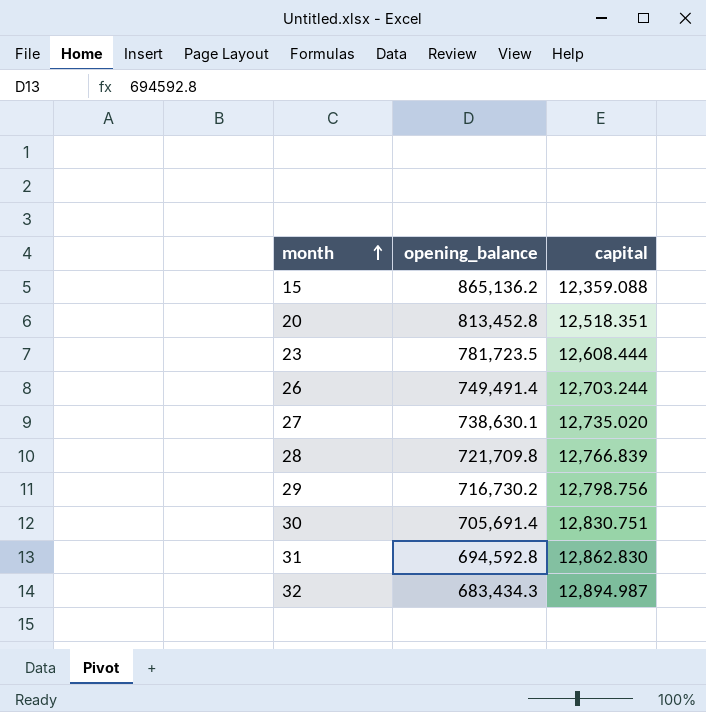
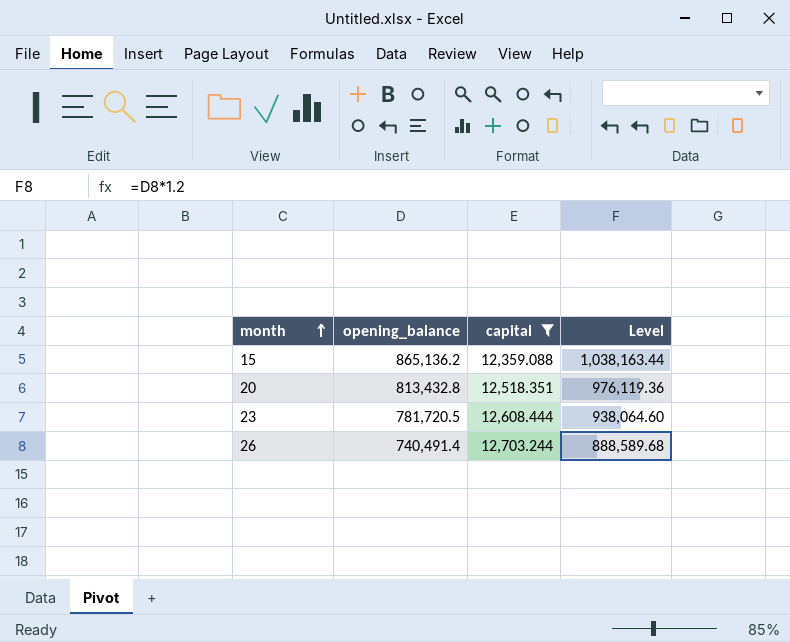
filter: none -> capital <= 12,703.244
column Level | formula: none -> [opening_balance] * 1.2
20 | opening_balance: 813,452.8 -> 813,432.8
23 | opening_balance: 781,723.5 -> 781,720.5
26 | opening_balance: 749,491.4 -> 740,491.4

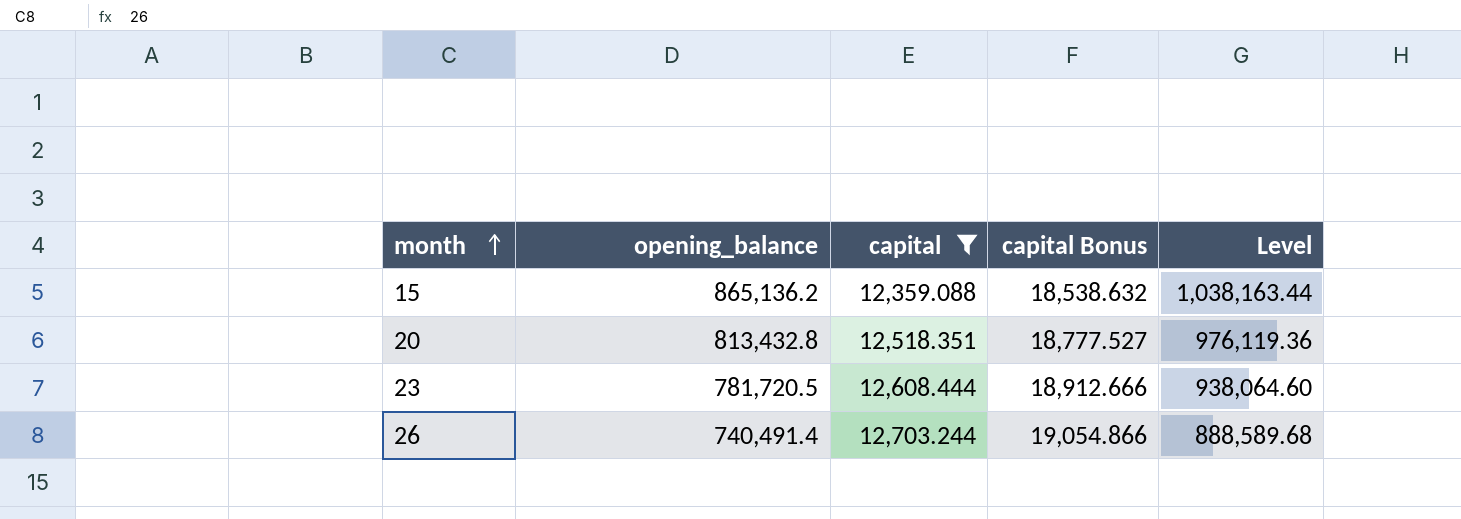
column capital Bonus | formula: none -> [capital] * 1.5

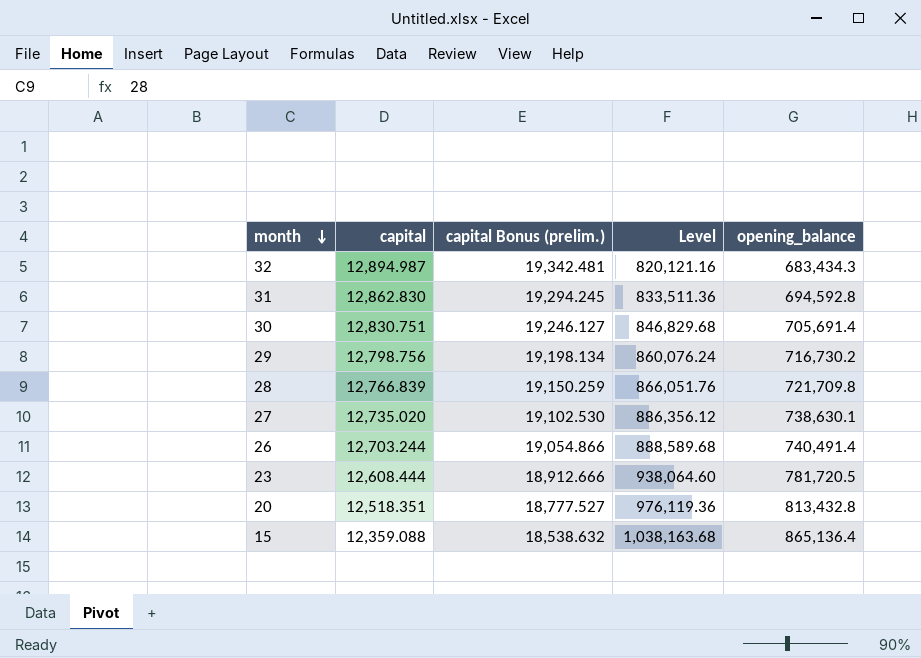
filter: capital <= 12,703.244 -> none
row order: month ascending -> month descending
column name: capital Bonus -> capital Bonus (prelim.)
column opening_balance | position: 2 -> 5
15 | Level: 1,038,163.44 -> 1,038,163.68
15 | opening_balance: 865,136.2 -> 865,136.4

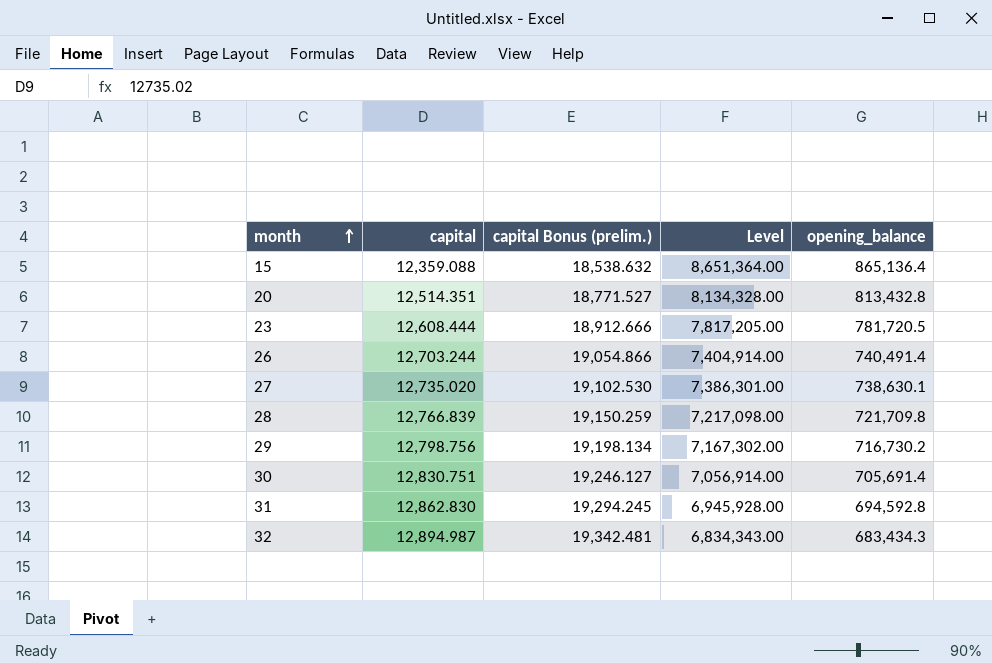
row order: month descending -> month ascending
column Level | formula: [opening_balance] * 1.2 -> [opening_balance] * 10
20 | capital: 12,518.351 -> 12,514.351
20 | capital Bonus (prelim.): 18,777.527 -> 18,771.527

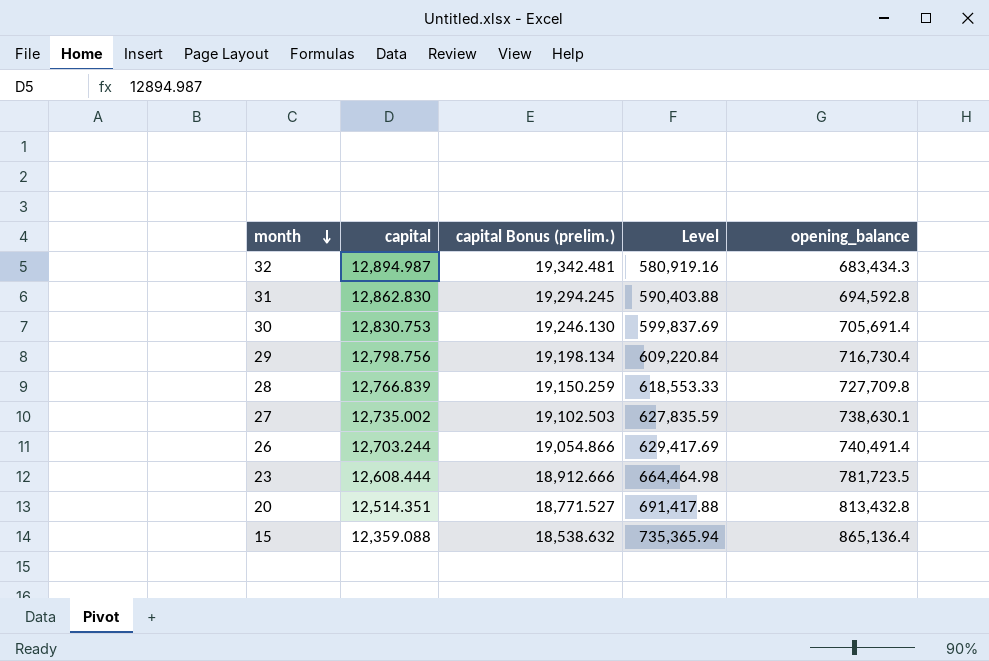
row order: month ascending -> month descending
column Level | formula: [opening_balance] * 10 -> [opening_balance] * 0.85
30 | capital: 12,830.751 -> 12,830.753
30 | capital Bonus (prelim.): 19,246.127 -> 19,246.130
29 | opening_balance: 716,730.2 -> 716,730.4
28 | opening_balance: 721,709.8 -> 727,709.8
27 | capital: 12,735.020 -> 12,735.002
27 | capital Bonus (prelim.): 19,102.530 -> 19,102.503
23 | opening_balance: 781,720.5 -> 781,723.5

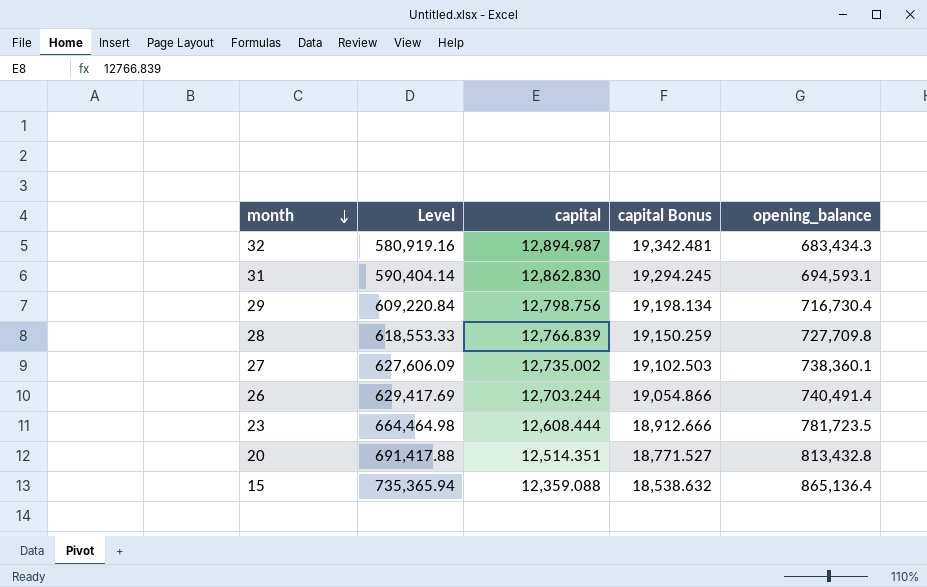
column Level | position: 4 -> 2
column name: capital Bonus (prelim.) -> capital Bonus
row 30: 12,830.753 | 19,246.130 | 599,837.69 | 705,691.4 -> none
31 | Level: 590,403.88 -> 590,404.14
31 | opening_balance: 694,592.8 -> 694,593.1
27 | Level: 627,835.59 -> 627,606.09
27 | opening_balance: 738,630.1 -> 738,360.1

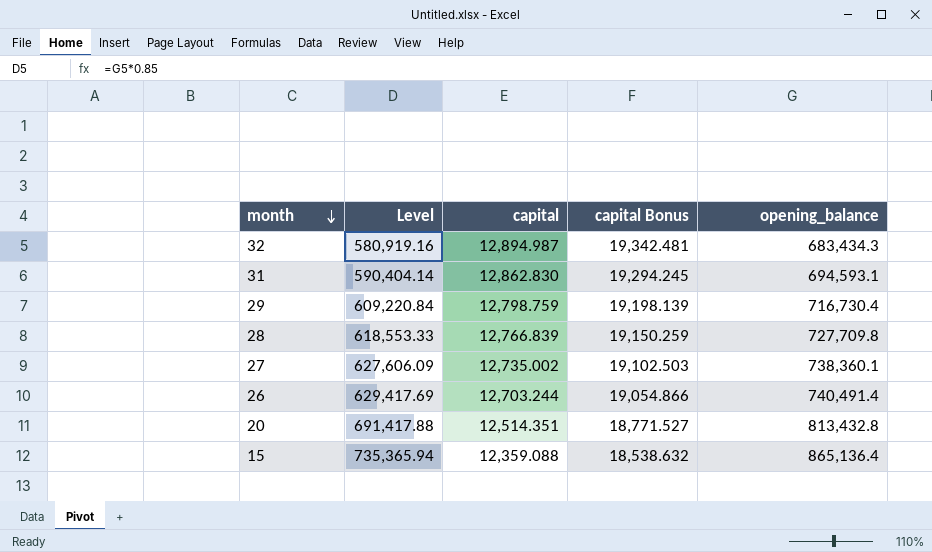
row 23: 664,464.98 | 12,608.444 | 18,912.666 | 781,723.5 -> none
29 | capital: 12,798.756 -> 12,798.759
29 | capital Bonus: 19,198.134 -> 19,198.139

